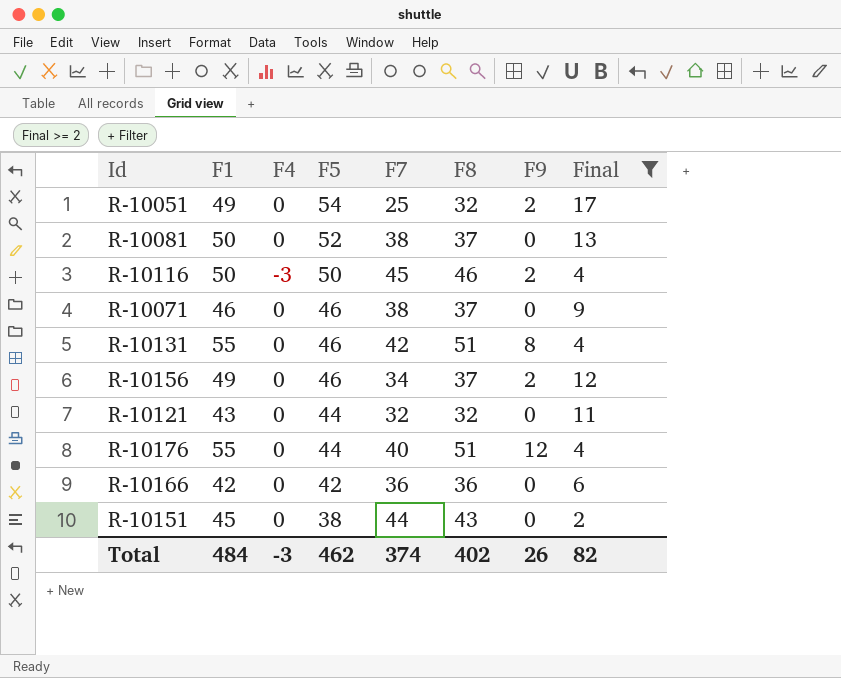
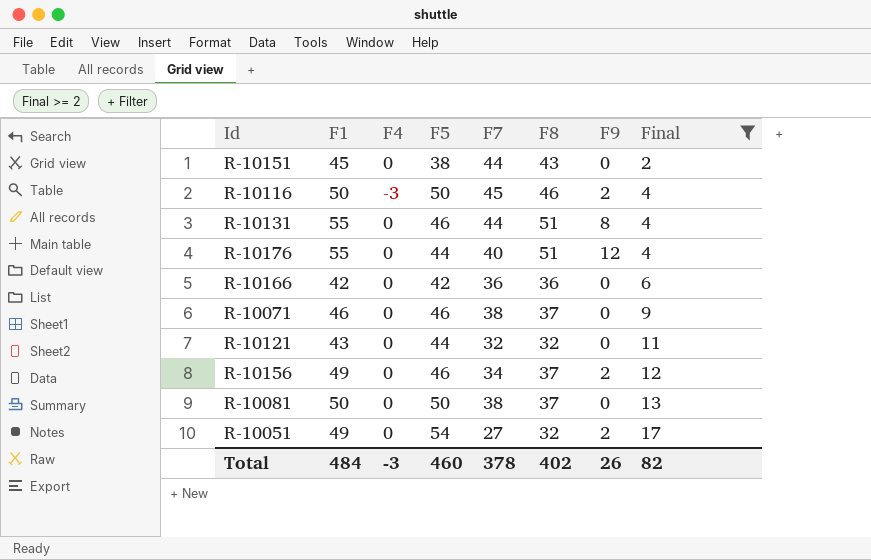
row order: F5 descending -> Final ascending
R-10131 | F7: 42 -> 44
R-10081 | F5: 52 -> 50
R-10051 | F7: 25 -> 27
Total | F5: 462 -> 460
Total | F7: 374 -> 378

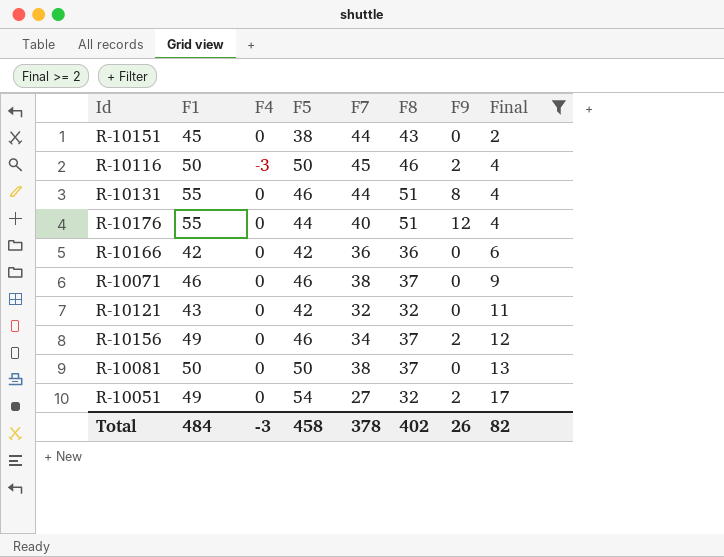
R-10121 | F5: 44 -> 42
Total | F5: 460 -> 458

